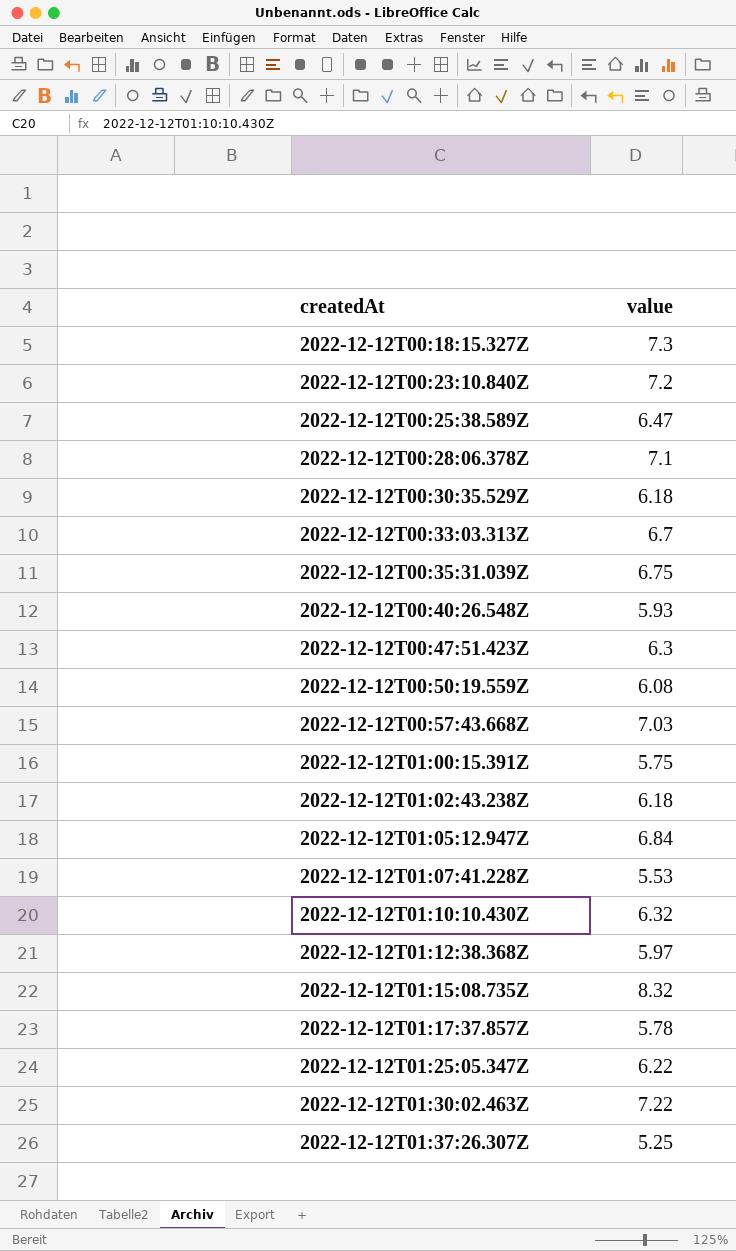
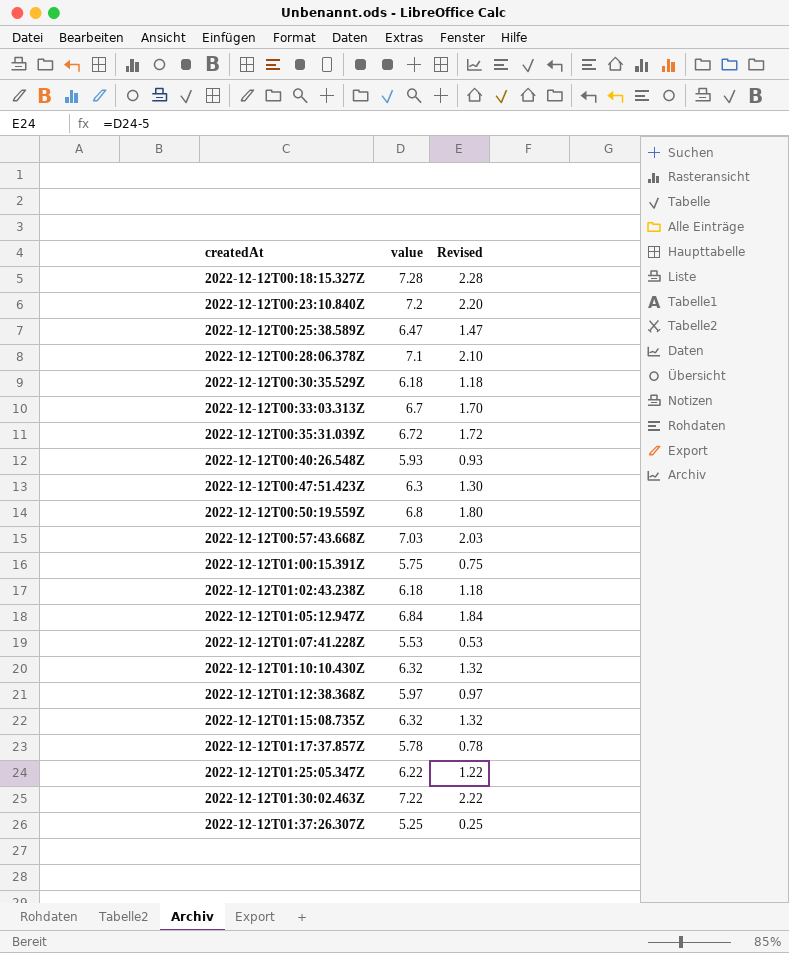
column Revised | formula: none -> [value] - 5
2022-12-12T00:18:15.327Z | value: 7.3 -> 7.28
2022-12-12T00:35:31.039Z | value: 6.75 -> 6.72
2022-12-12T00:50:19.559Z | value: 6.08 -> 6.8
2022-12-12T01:15:08.735Z | value: 8.32 -> 6.32

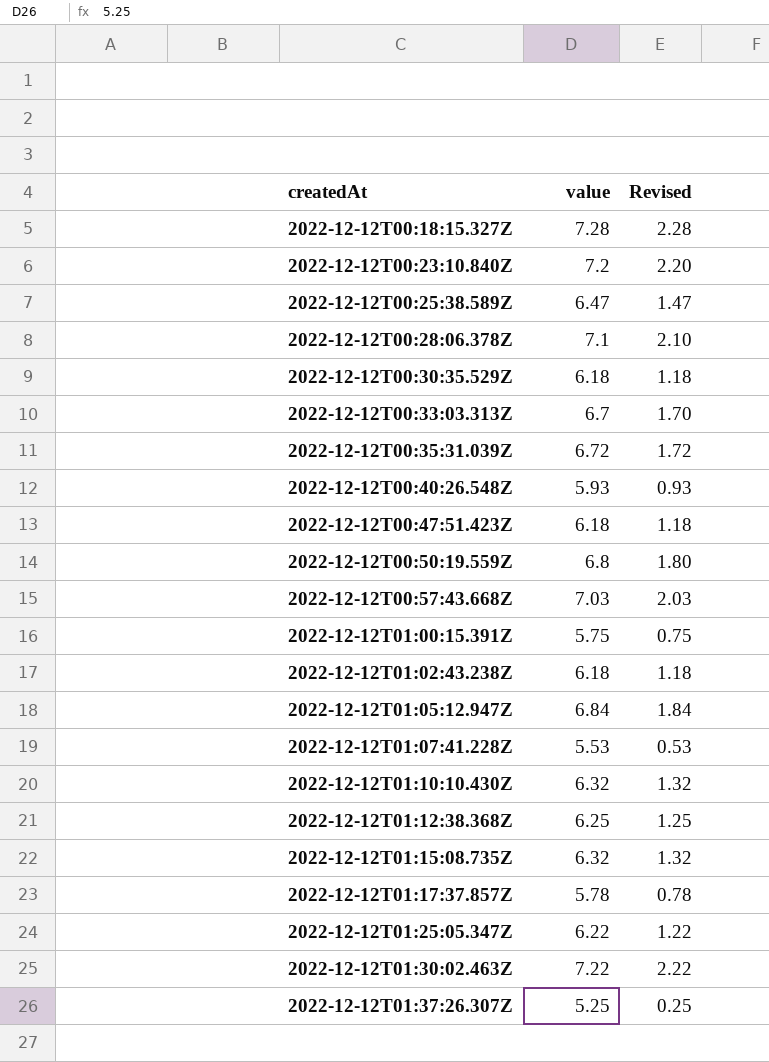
2022-12-12T00:47:51.423Z | value: 6.3 -> 6.18
2022-12-12T00:47:51.423Z | Revised: 1.30 -> 1.18
2022-12-12T01:12:38.368Z | value: 5.97 -> 6.25
2022-12-12T01:12:38.368Z | Revised: 0.97 -> 1.25

